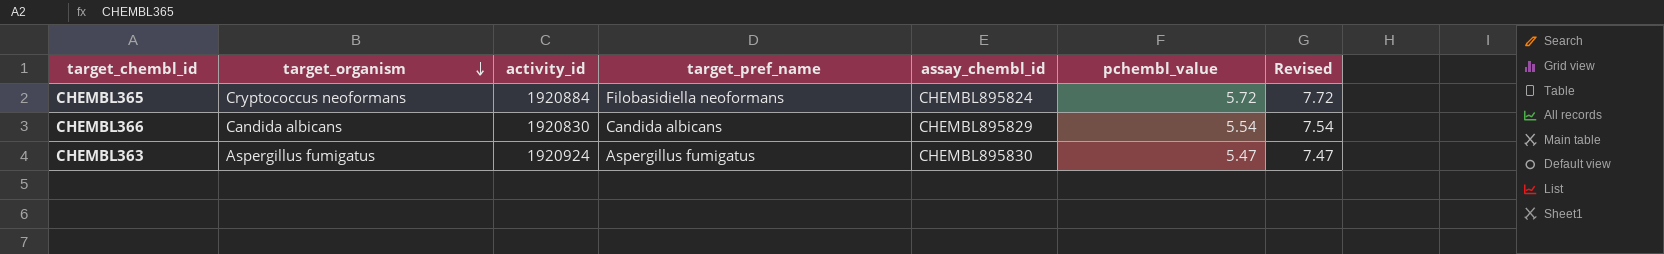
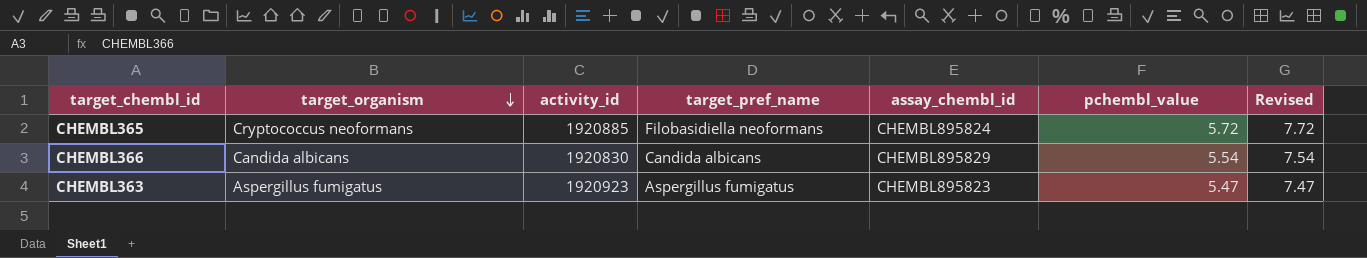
CHEMBL365 | activity_id: 1920884 -> 1920885
CHEMBL363 | activity_id: 1920924 -> 1920923
CHEMBL363 | assay_chembl_id: CHEMBL895830 -> CHEMBL895823

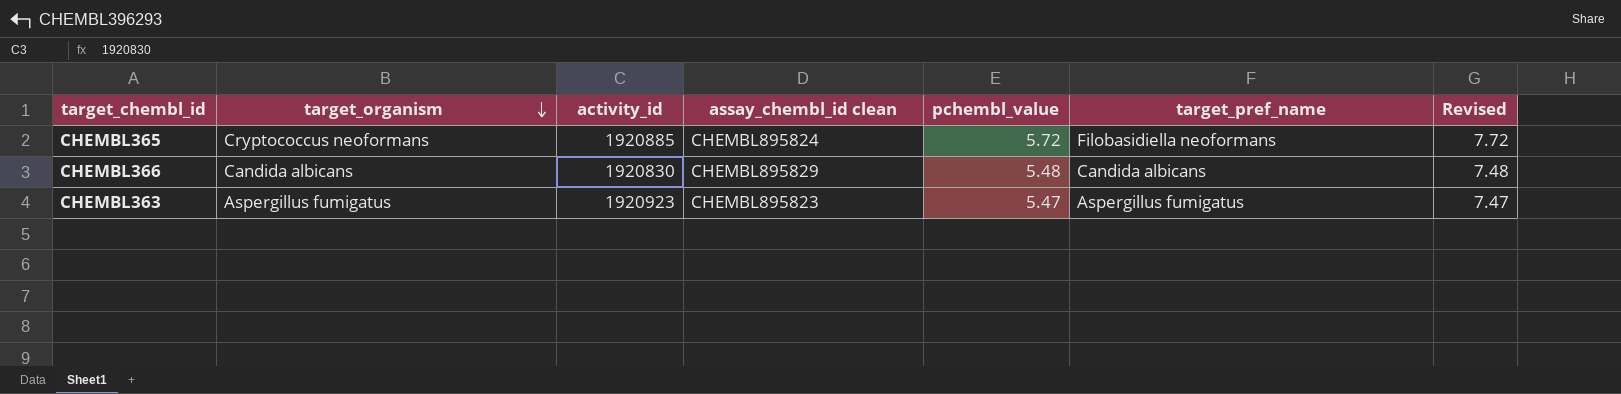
column name: assay_chembl_id -> assay_chembl_id clean
column target_pref_name | position: 4 -> 6
CHEMBL366 | pchembl_value: 5.54 -> 5.48
CHEMBL366 | Revised: 7.54 -> 7.48

